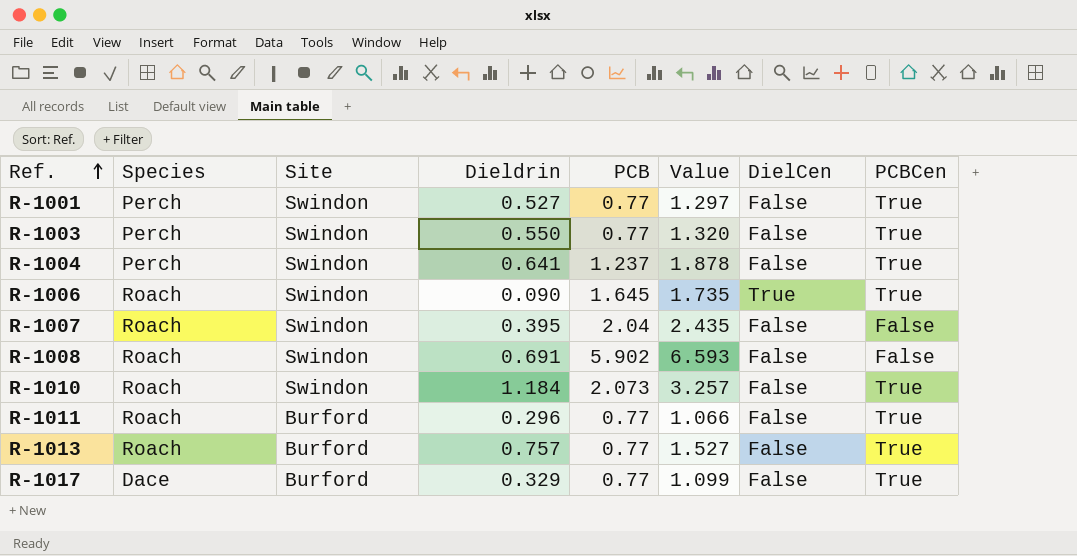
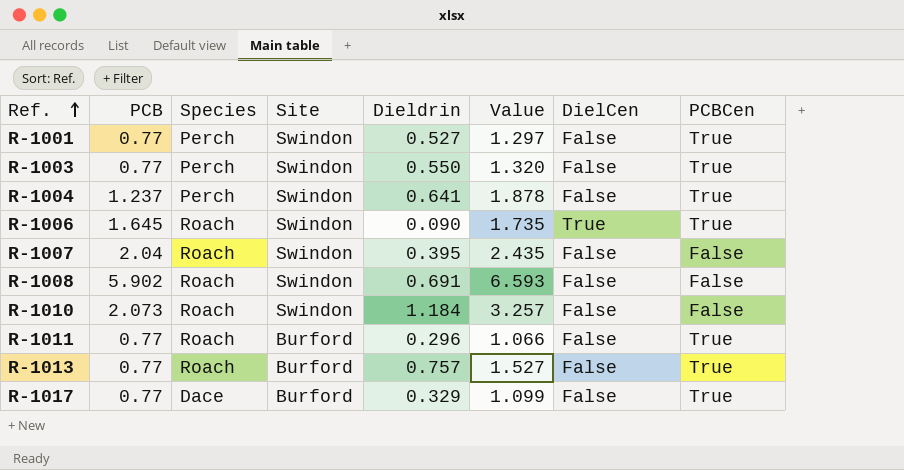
column PCB | position: 5 -> 2
R-1010 | PCBCen: True -> False

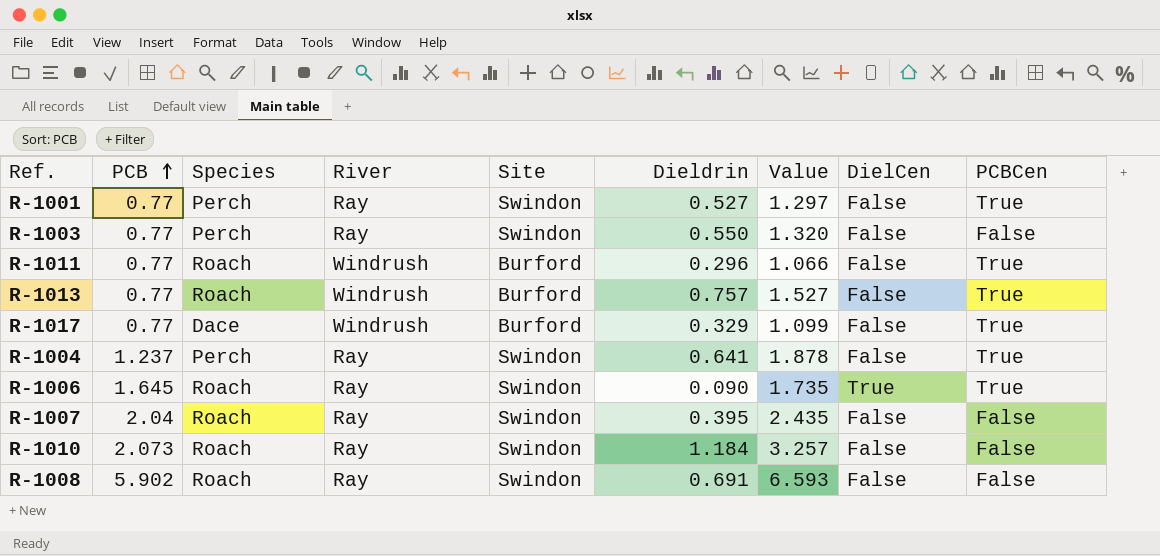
row order: Ref. ascending -> PCB ascending
column River | position: none -> 4
R-1003 | PCBCen: True -> False

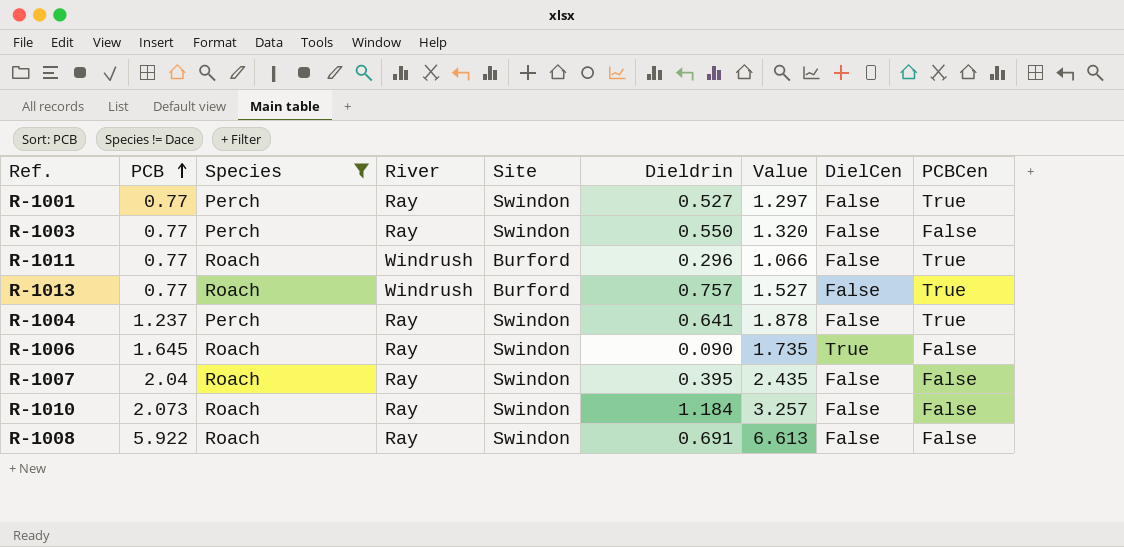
filter: none -> Species != Dace
R-1006 | PCBCen: True -> False
R-1008 | PCB: 5.902 -> 5.922
R-1008 | Value: 6.593 -> 6.613

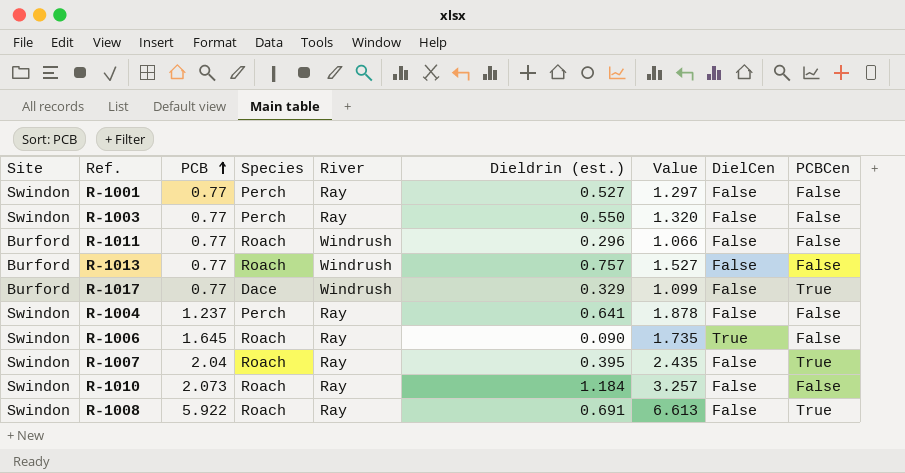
filter: Species != Dace -> none
column Site | position: 5 -> 1
column name: Dieldrin -> Dieldrin (est.)
R-1001 | PCBCen: True -> False
R-1011 | PCBCen: True -> False
R-1013 | PCBCen: True -> False
R-1004 | PCBCen: True -> False
R-1007 | PCBCen: False -> True
R-1008 | PCBCen: False -> True

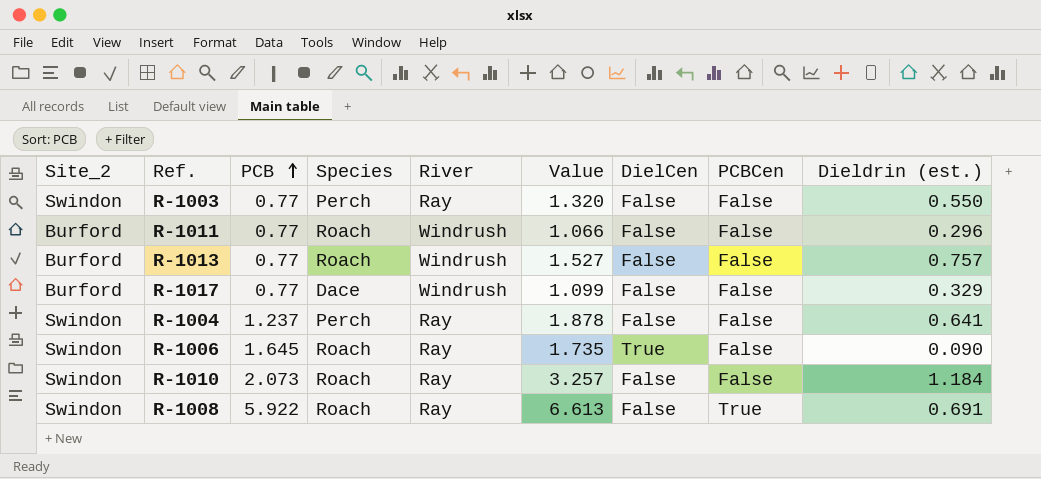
column name: Site -> Site_2
column Dieldrin (est.) | position: 6 -> 9
row R-1001: Swindon | 0.77 | Perch | Ray | 0.527 | 1.297 | False | False -> none
row R-1007: Swindon | 2.04 | Roach | Ray | 0.395 | 2.435 | False | True -> none
R-1017 | PCBCen: True -> False

